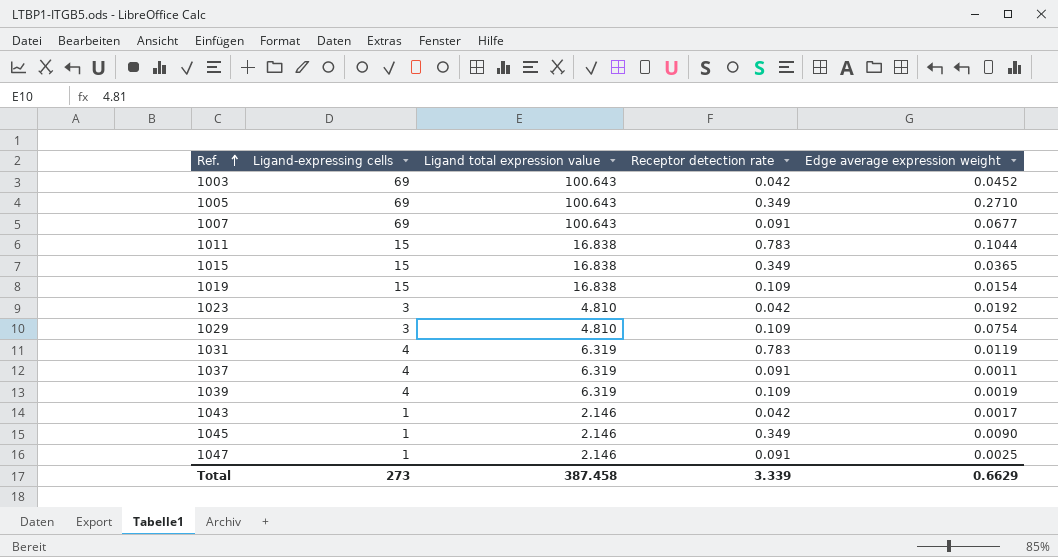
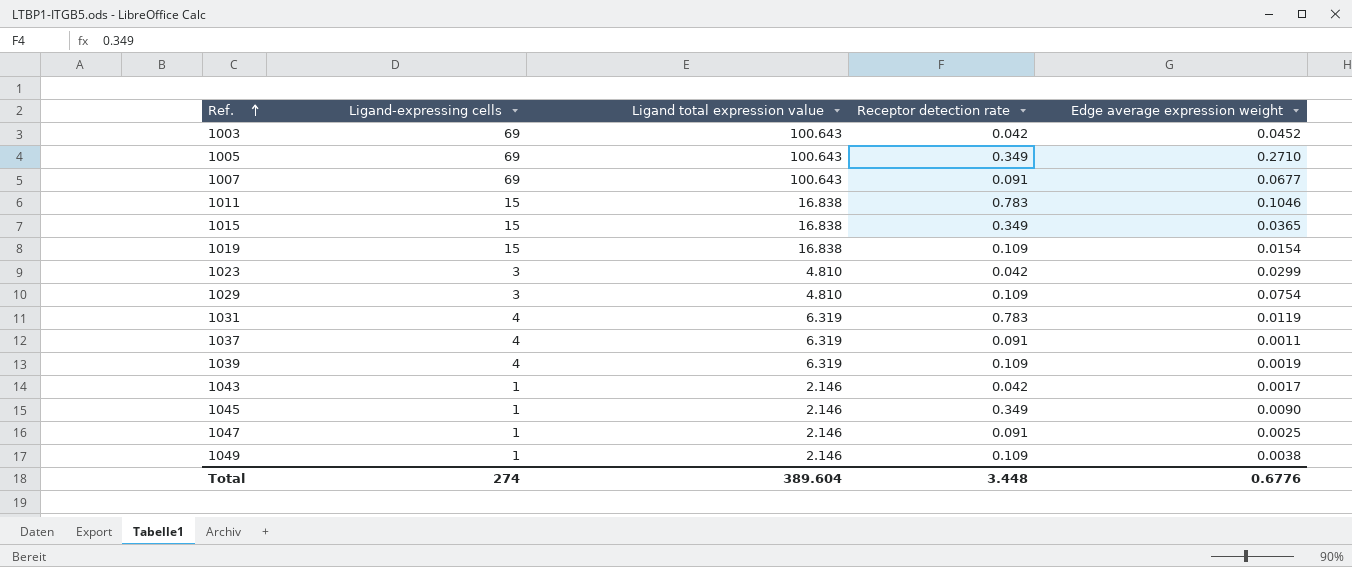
1011 | Edge average expression weight: 0.1044 -> 0.1046
1023 | Edge average expression weight: 0.0192 -> 0.0299
row 1049: none -> 1 | 2.146 | 0.109 | 0.0038
Total | Ligand-expressing cells: 273 -> 274
Total | Ligand total expression value: 387.458 -> 389.604
Total | Receptor detection rate: 3.339 -> 3.448
Total | Edge average expression weight: 0.6629 -> 0.6776

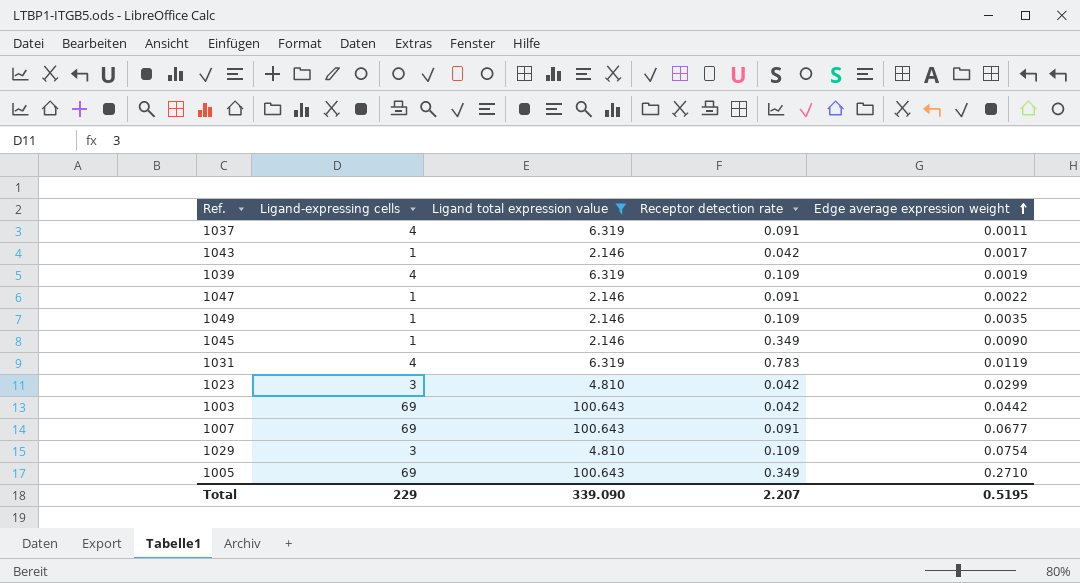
filter: none -> Ligand total expression value != 16.838
row order: Ref. ascending -> Edge average expression weight ascending
1047 | Edge average expression weight: 0.0025 -> 0.0022
1049 | Edge average expression weight: 0.0038 -> 0.0035
1003 | Edge average expression weight: 0.0452 -> 0.0442
Total | Ligand-expressing cells: 274 -> 229
Total | Ligand total expression value: 389.604 -> 339.090
Total | Receptor detection rate: 3.448 -> 2.207
Total | Edge average expression weight: 0.6776 -> 0.5195

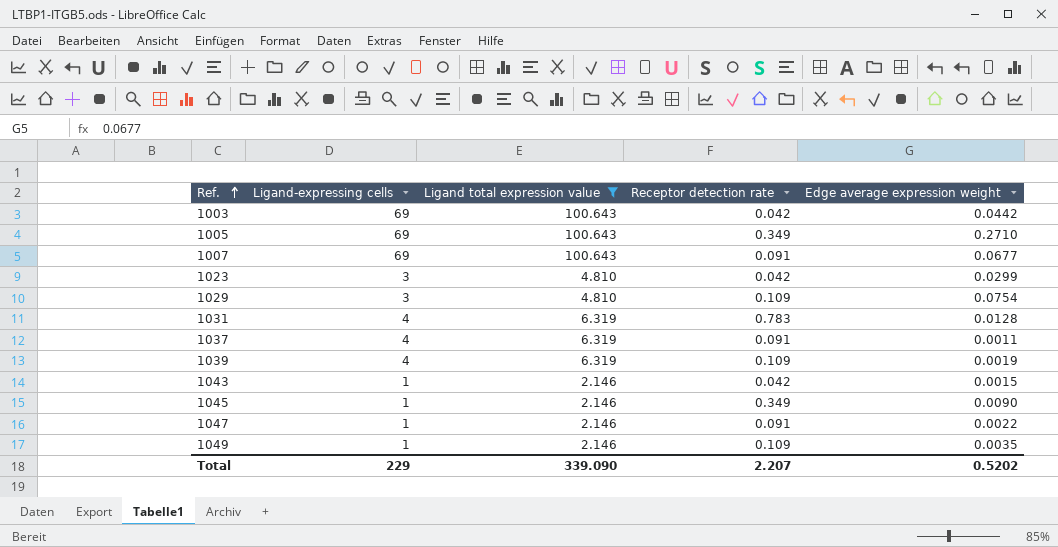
row order: Edge average expression weight ascending -> Ref. ascending
1031 | Edge average expression weight: 0.0119 -> 0.0128
1043 | Edge average expression weight: 0.0017 -> 0.0015
Total | Edge average expression weight: 0.5195 -> 0.5202

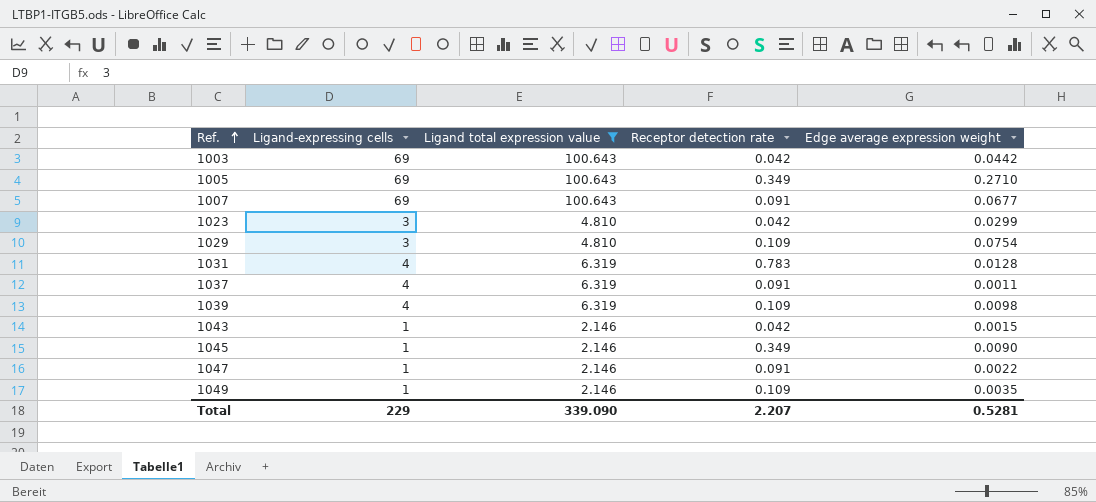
1039 | Edge average expression weight: 0.0019 -> 0.0098
Total | Edge average expression weight: 0.5202 -> 0.5281

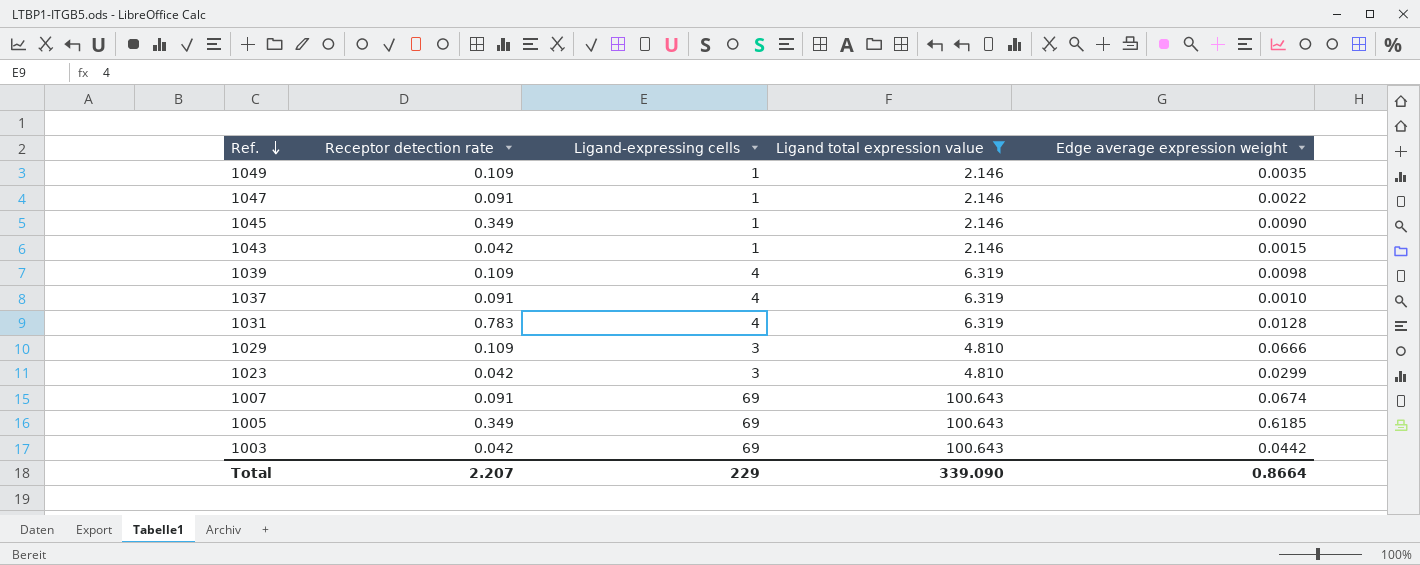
row order: Ref. ascending -> Ref. descending
column Receptor detection rate | position: 4 -> 2
1037 | Edge average expression weight: 0.0011 -> 0.0010
1029 | Edge average expression weight: 0.0754 -> 0.0666
1007 | Edge average expression weight: 0.0677 -> 0.0674
1005 | Edge average expression weight: 0.2710 -> 0.6185
Total | Edge average expression weight: 0.5281 -> 0.8664

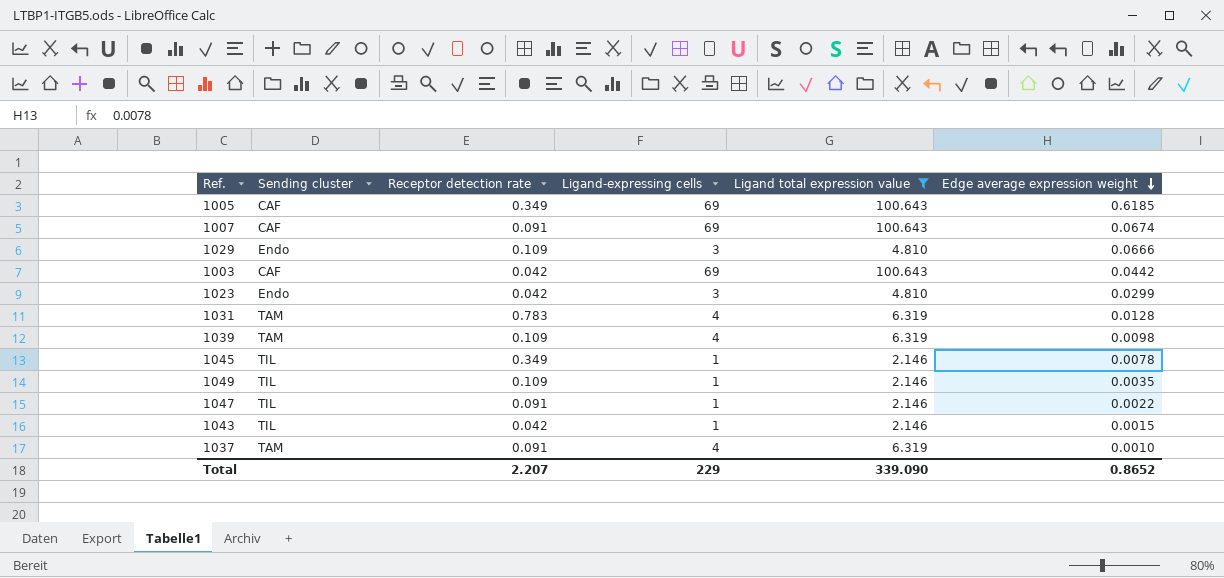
row order: Ref. descending -> Edge average expression weight descending
column Sending cluster | position: none -> 2
1045 | Edge average expression weight: 0.0090 -> 0.0078
Total | Edge average expression weight: 0.8664 -> 0.8652

